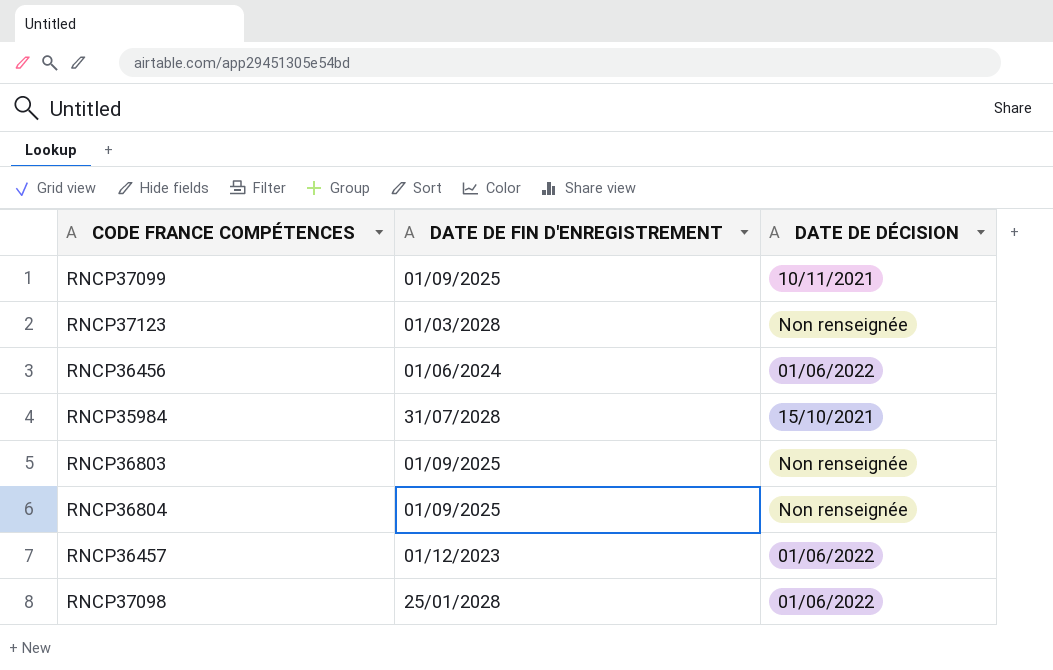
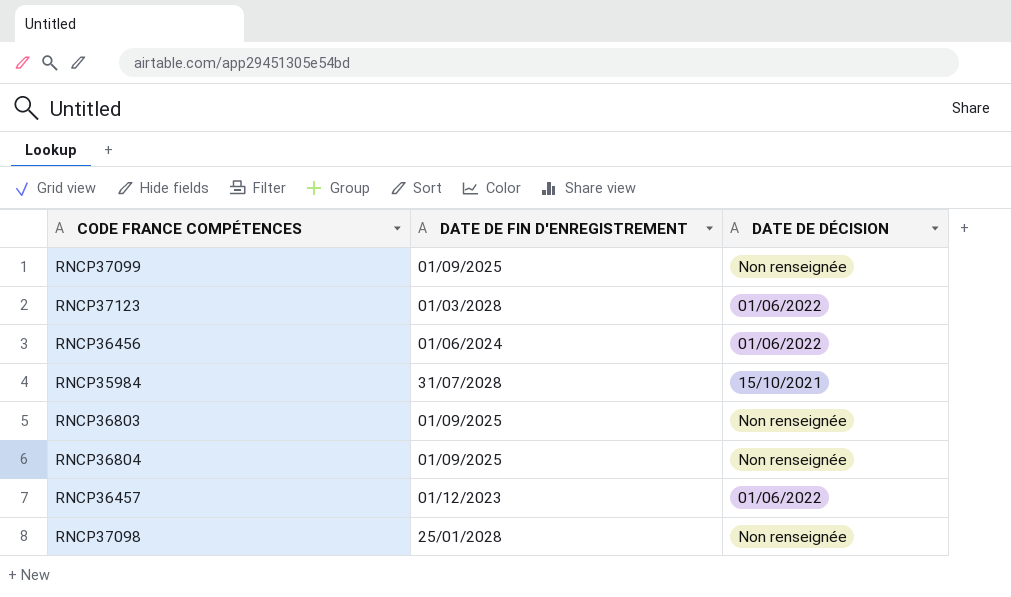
RNCP37099 | DATE DE DÉCISION: 10/11/2021 -> Non renseignée
RNCP37123 | DATE DE DÉCISION: Non renseignée -> 01/06/2022
RNCP37098 | DATE DE DÉCISION: 01/06/2022 -> Non renseignée

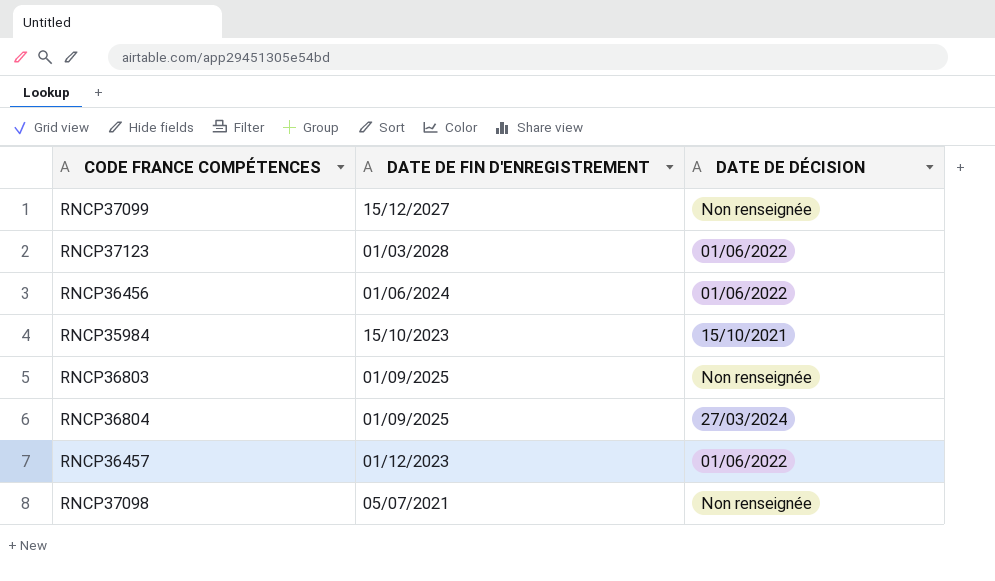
RNCP37099 | DATE DE FIN D'ENREGISTREMENT: 01/09/2025 -> 15/12/2027
RNCP35984 | DATE DE FIN D'ENREGISTREMENT: 31/07/2028 -> 15/10/2023
RNCP36804 | DATE DE DÉCISION: Non renseignée -> 27/03/2024
RNCP37098 | DATE DE FIN D'ENREGISTREMENT: 25/01/2028 -> 05/07/2021

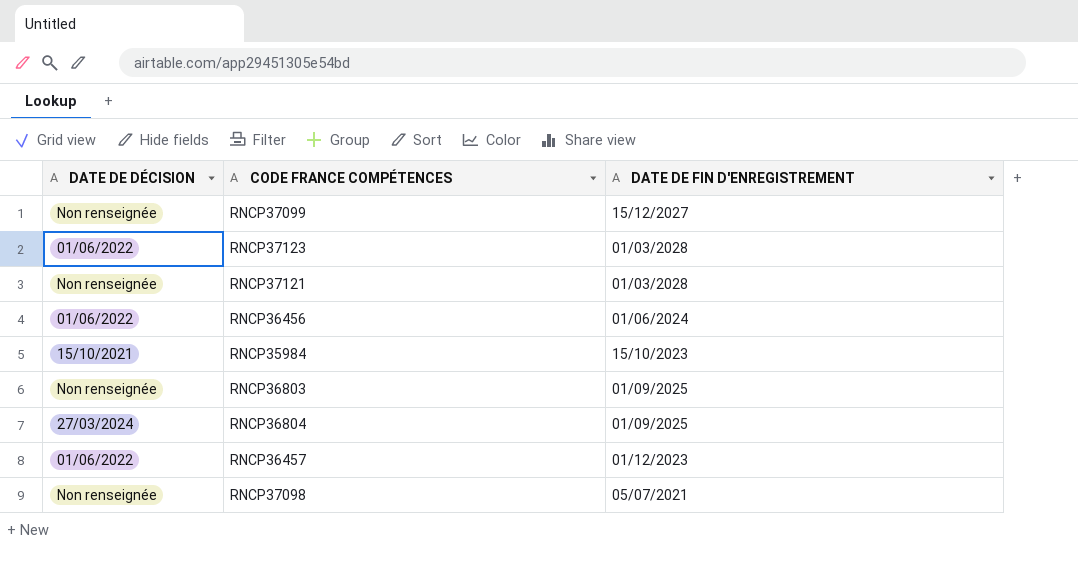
column DATE DE DÉCISION | position: 3 -> 1
row RNCP37121: none -> Non renseignée | 01/03/2028

